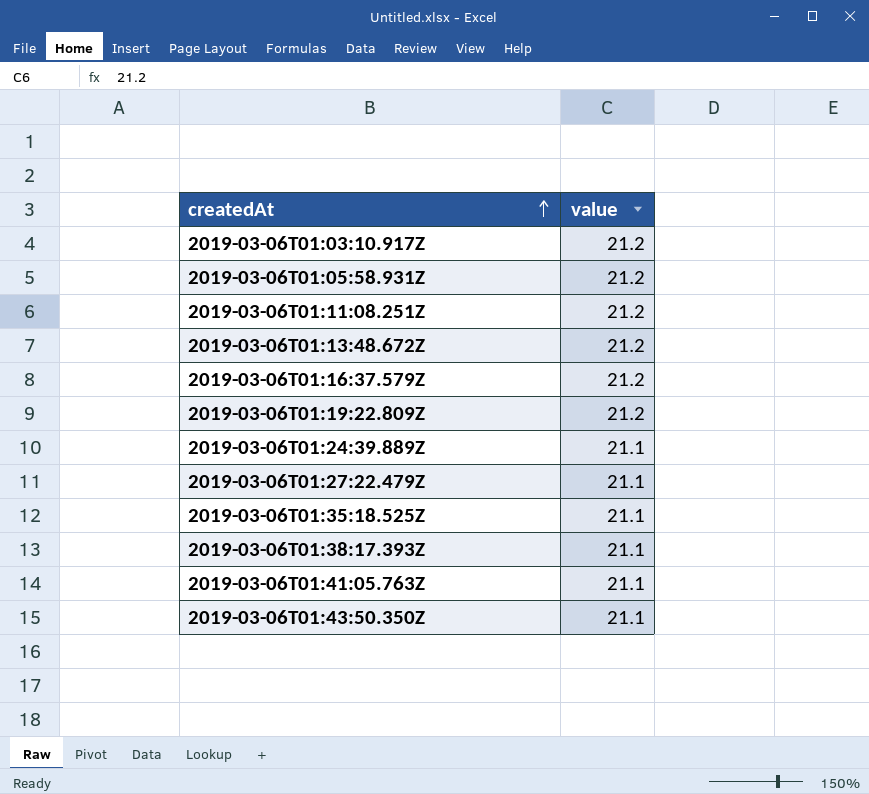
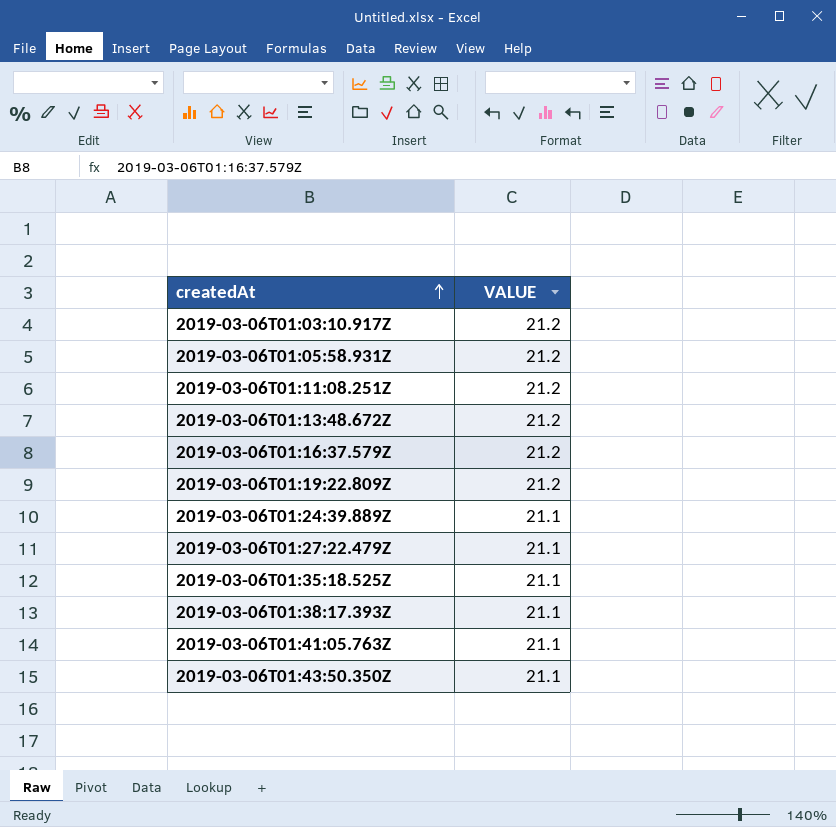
column name: value -> VALUE

